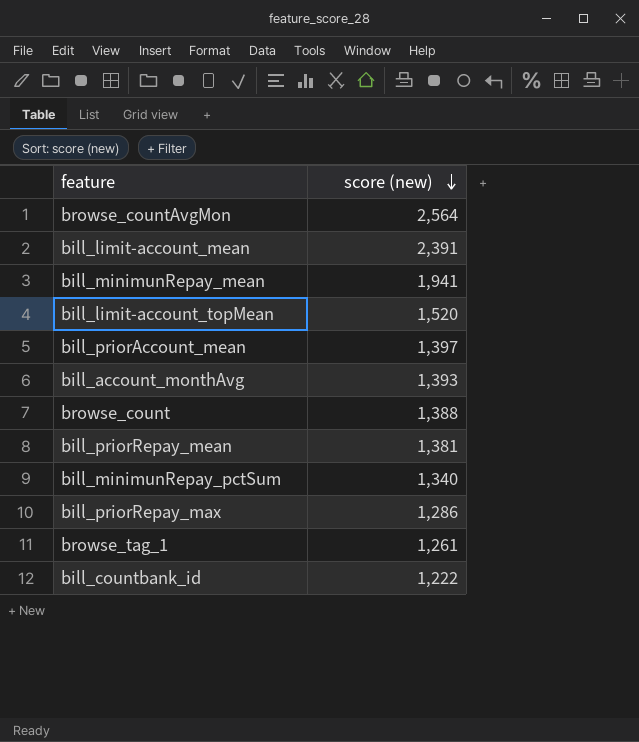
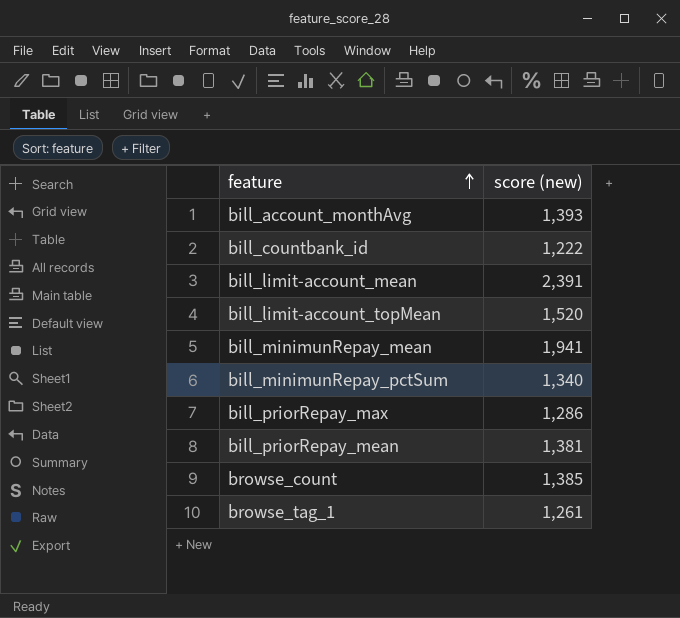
row order: score (new) descending -> feature ascending
row browse_countAvgMon: 2,564 -> none
row bill_priorAccount_mean: 1,397 -> none
browse_count | score (new): 1,388 -> 1,385

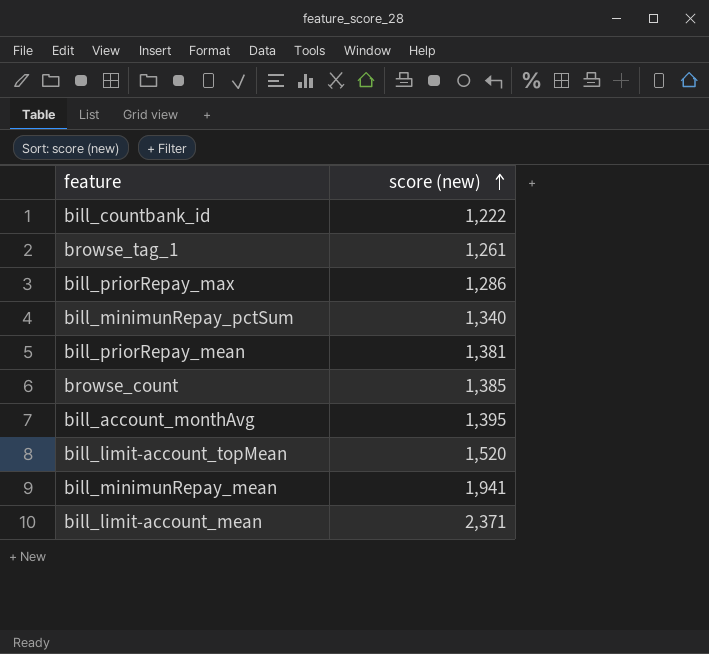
row order: feature ascending -> score (new) ascending
bill_account_monthAvg | score (new): 1,393 -> 1,395
bill_limit-account_mean | score (new): 2,391 -> 2,371

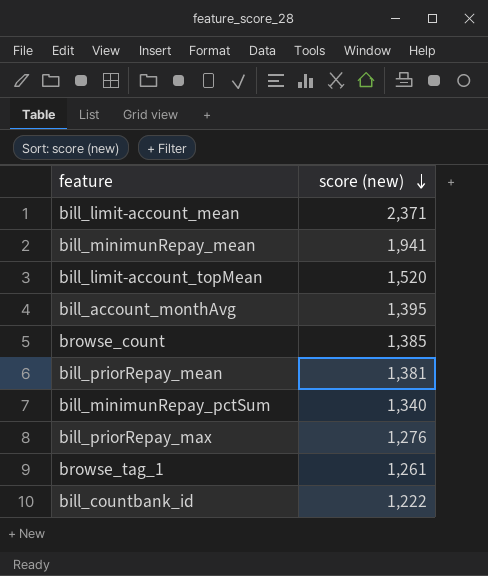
row order: score (new) ascending -> score (new) descending
bill_priorRepay_max | score (new): 1,286 -> 1,276

